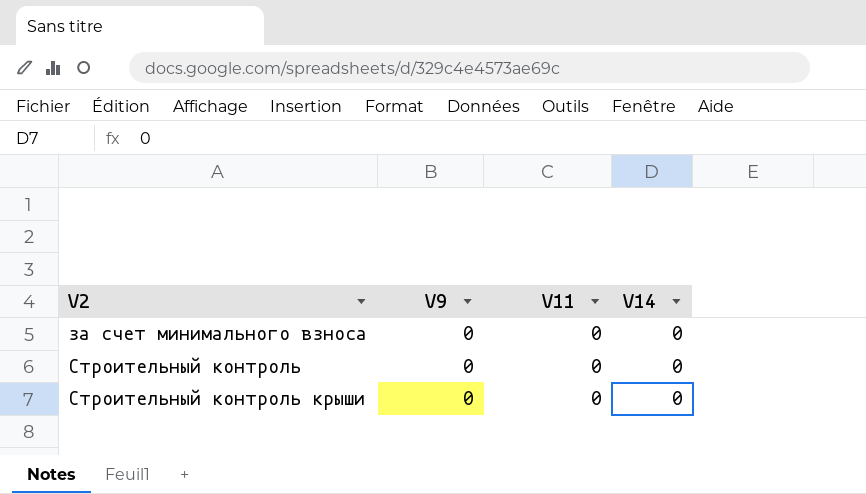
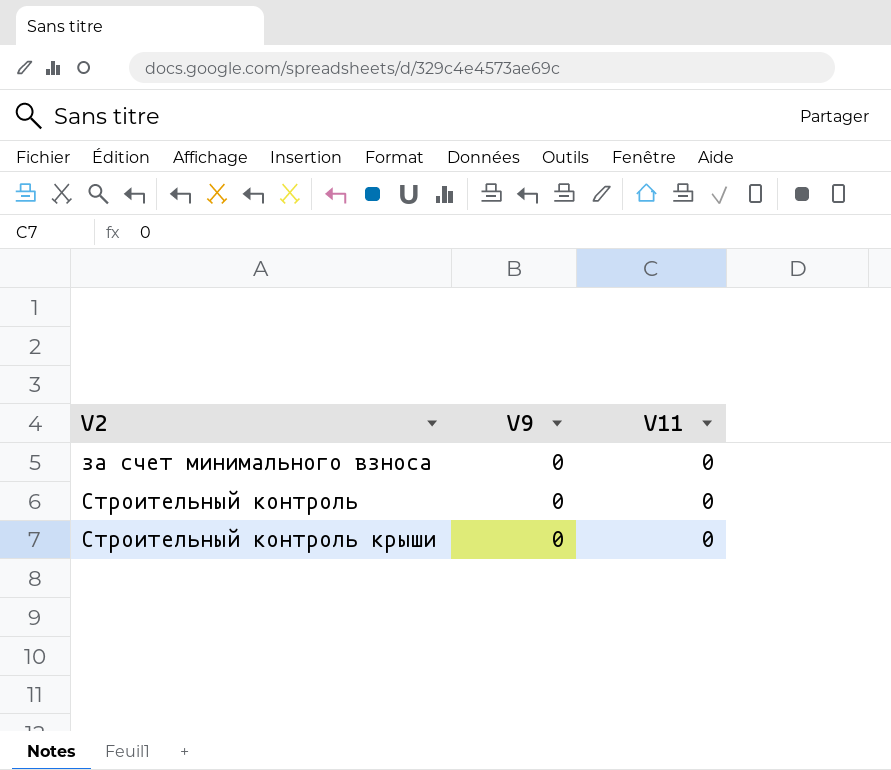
column V14 | position: 4 -> none

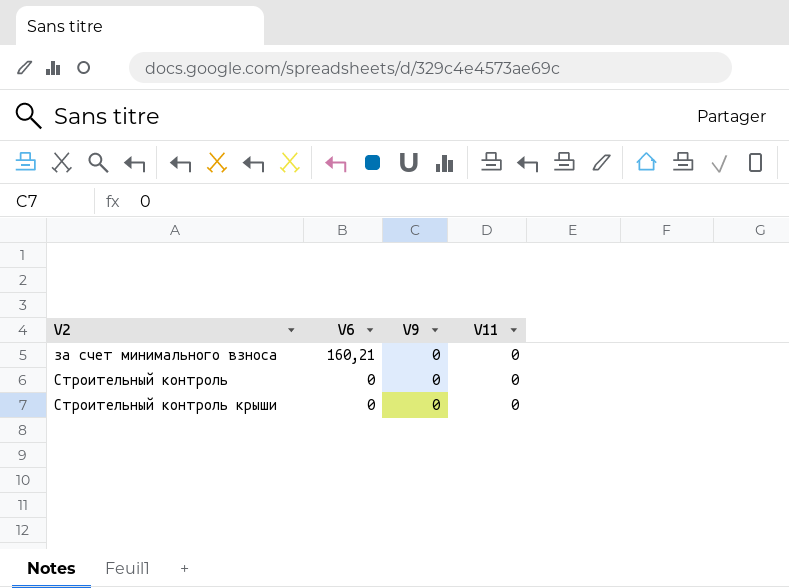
column V6 | position: none -> 2

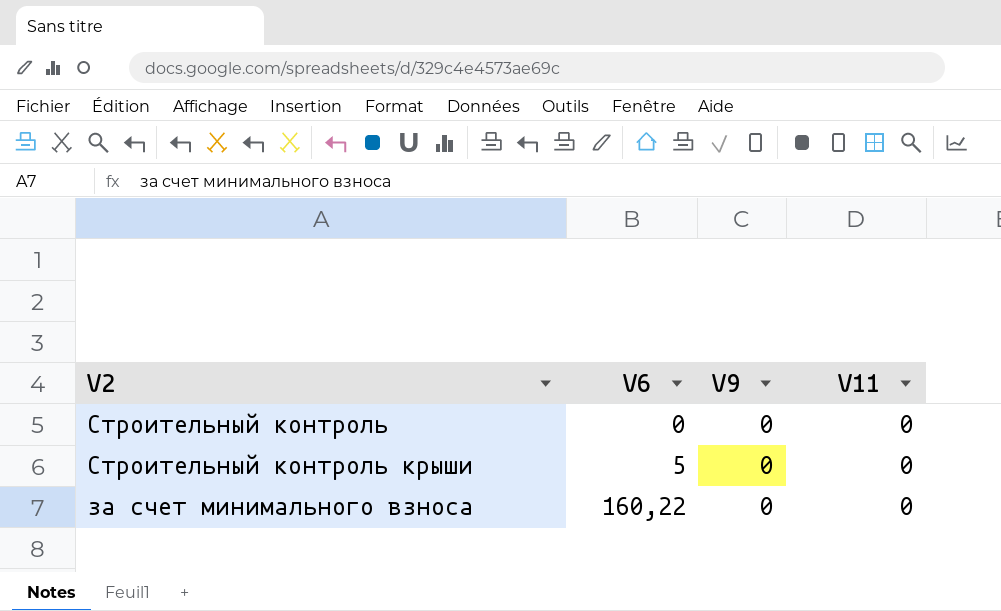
row order: V2 ascending -> V6 ascending
Строительный контроль крыши | V6: 0 -> 5
за счет минимального взноса | V6: 160,21 -> 160,22

